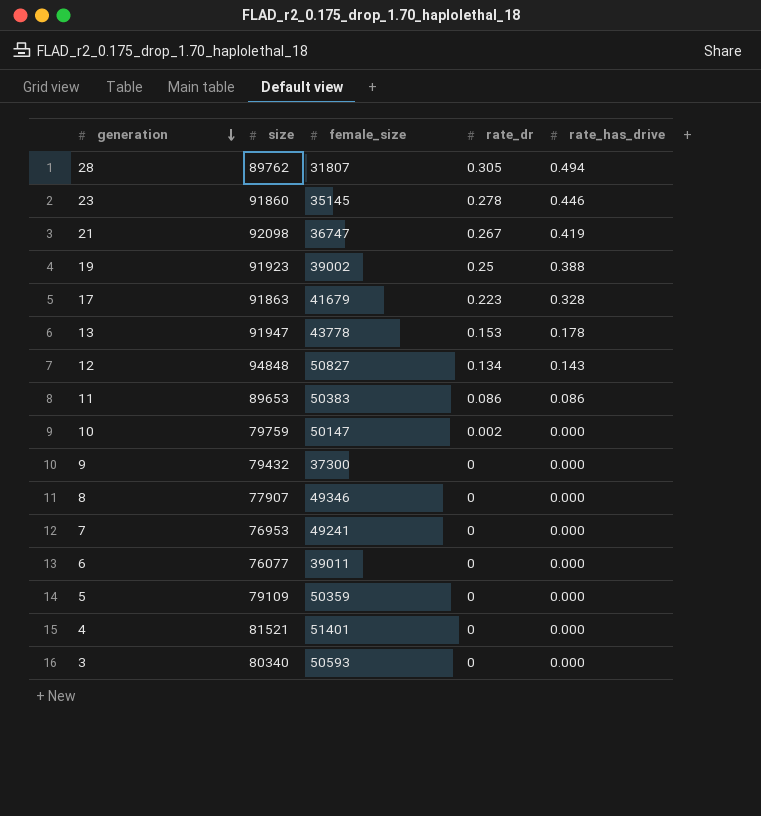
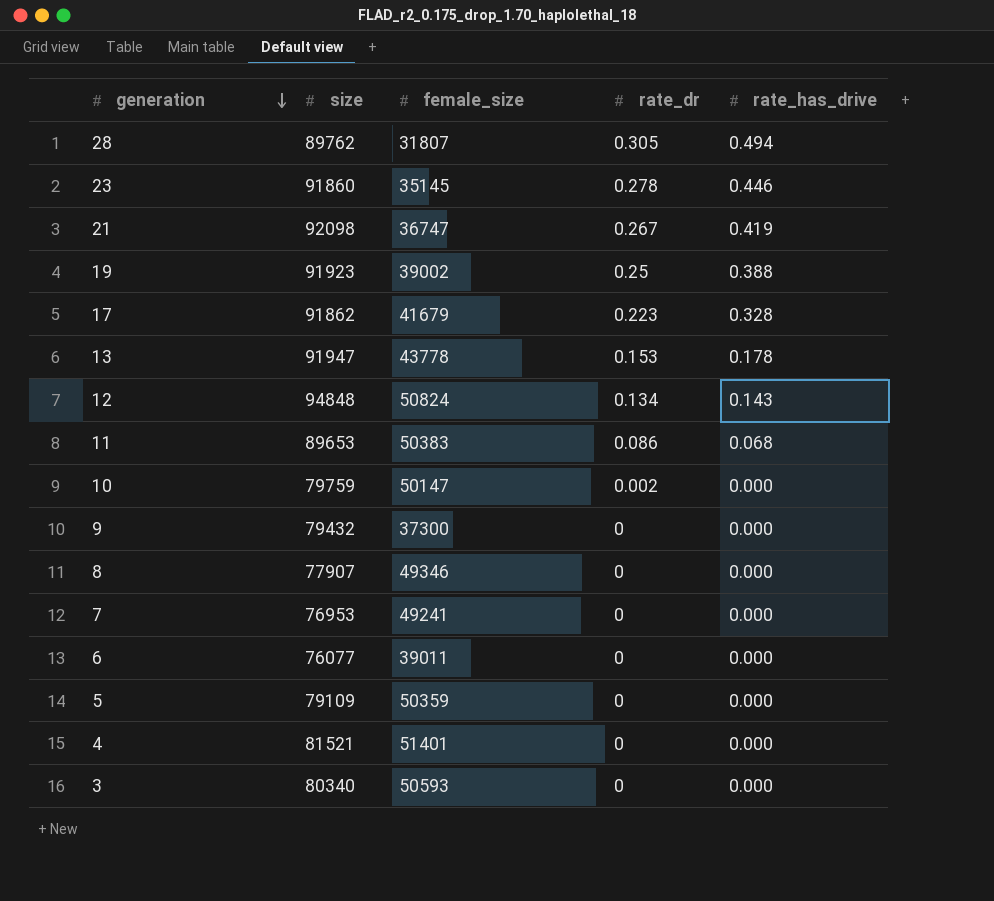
17 | size: 91863 -> 91862
12 | female_size: 50827 -> 50824
11 | rate_has_drive: 0.086 -> 0.068

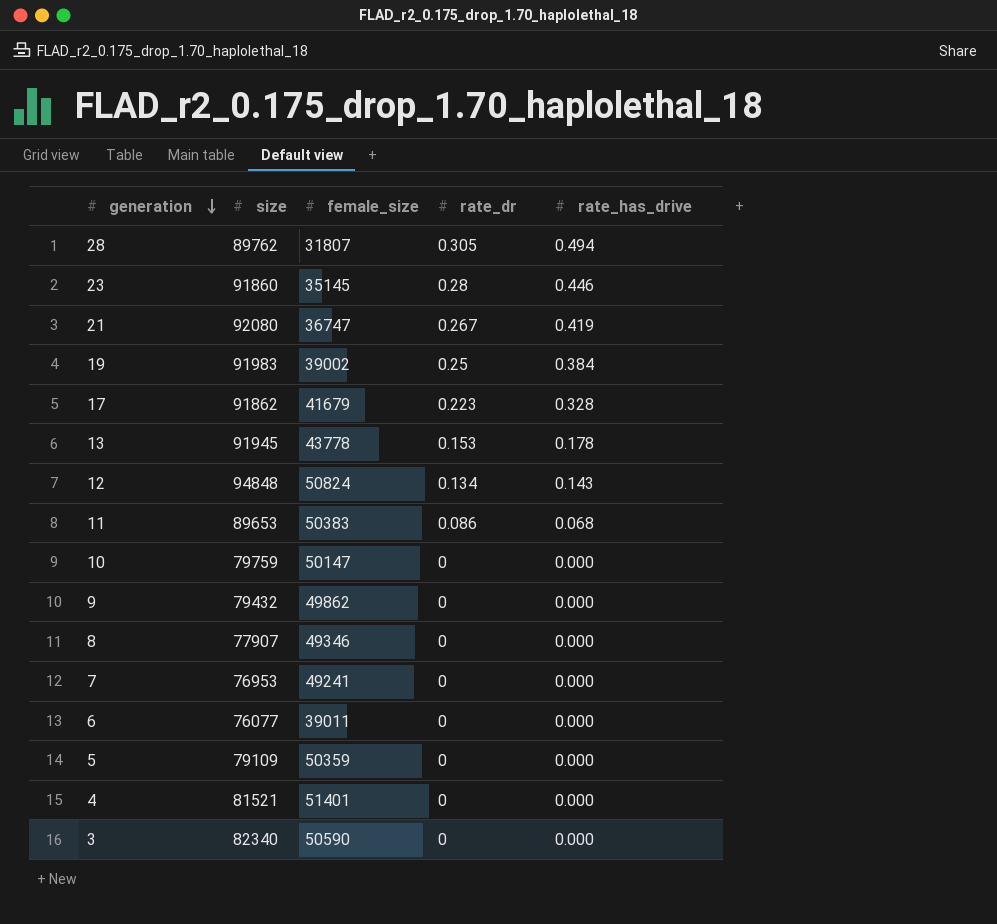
23 | rate_dr: 0.278 -> 0.28
21 | size: 92098 -> 92080
19 | size: 91923 -> 91983
19 | rate_has_drive: 0.388 -> 0.384
13 | size: 91947 -> 91945
10 | rate_dr: 0.002 -> 0
9 | female_size: 37300 -> 49862
3 | size: 80340 -> 82340
3 | female_size: 50593 -> 50590

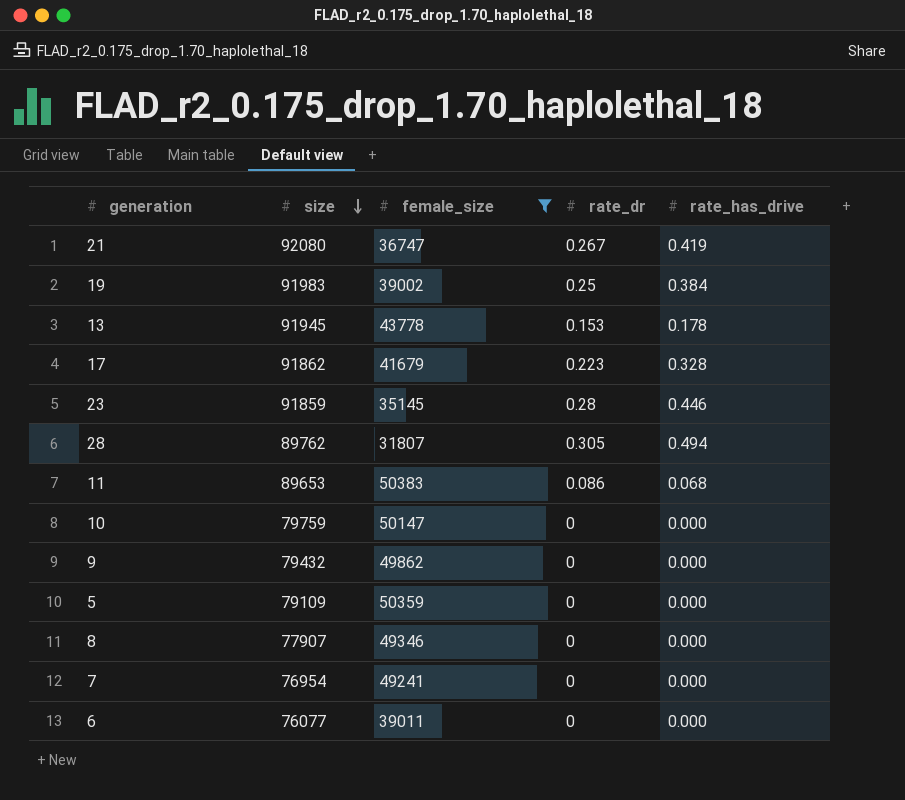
filter: none -> female_size <= 50383
row order: generation descending -> size descending
23 | size: 91860 -> 91859
7 | size: 76953 -> 76954

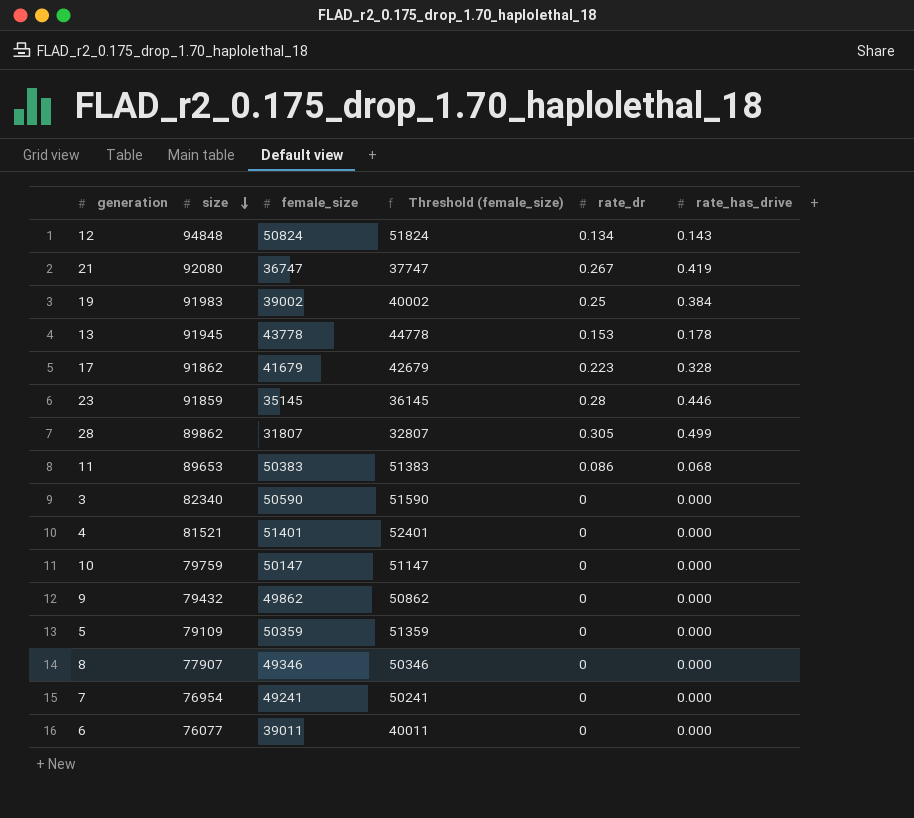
filter: female_size <= 50383 -> none
column Threshold (female_size) | formula: none -> [female_size] + 1000
28 | size: 89762 -> 89862
28 | rate_has_drive: 0.494 -> 0.499

